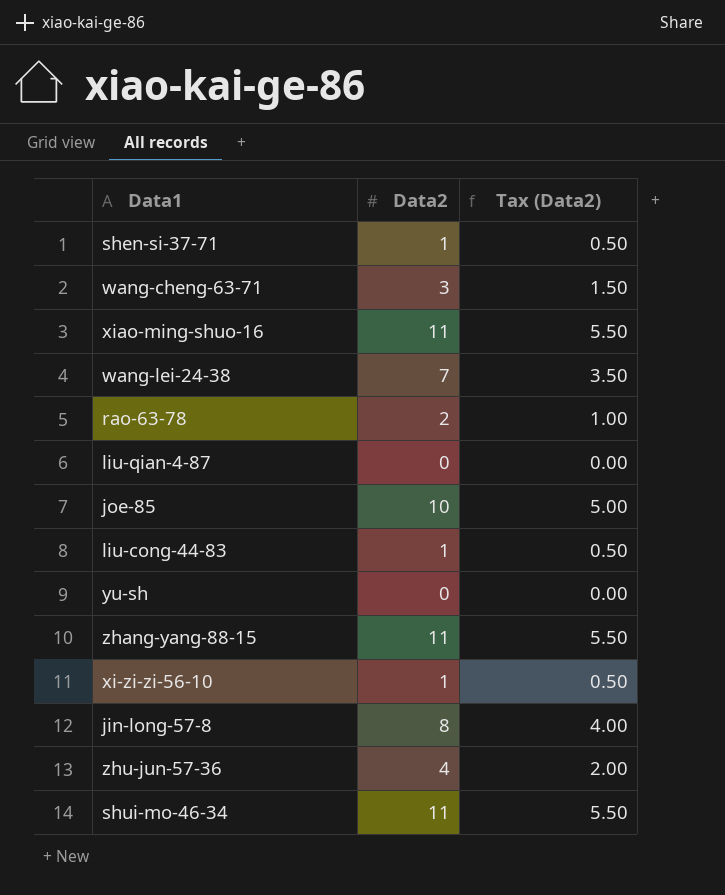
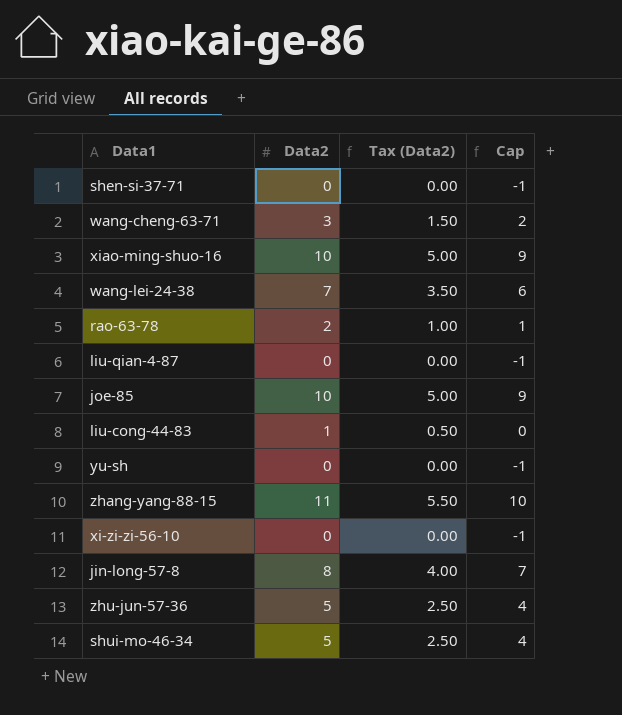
column Cap | formula: none -> [Data2] - 1
shen-si-37-71 | Data2: 1 -> 0
shen-si-37-71 | Tax (Data2): 0.50 -> 0.00
xiao-ming-shuo-16 | Data2: 11 -> 10
xiao-ming-shuo-16 | Tax (Data2): 5.50 -> 5.00
xi-zi-zi-56-10 | Data2: 1 -> 0
xi-zi-zi-56-10 | Tax (Data2): 0.50 -> 0.00
zhu-jun-57-36 | Data2: 4 -> 5
zhu-jun-57-36 | Tax (Data2): 2.00 -> 2.50
shui-mo-46-34 | Data2: 11 -> 5
shui-mo-46-34 | Tax (Data2): 5.50 -> 2.50

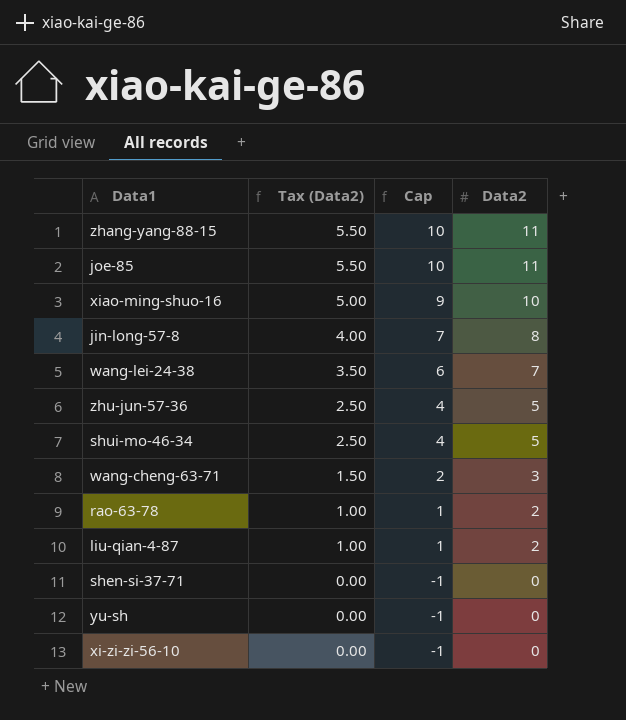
row order: none -> Tax (Data2) descending
column Data2 | position: 2 -> 4
row liu-cong-44-83: 1 | 0.50 | 0 -> none
joe-85 | Tax (Data2): 5.00 -> 5.50
joe-85 | Cap: 9 -> 10
joe-85 | Data2: 10 -> 11
liu-qian-4-87 | Tax (Data2): 0.00 -> 1.00
liu-qian-4-87 | Cap: -1 -> 1
liu-qian-4-87 | Data2: 0 -> 2

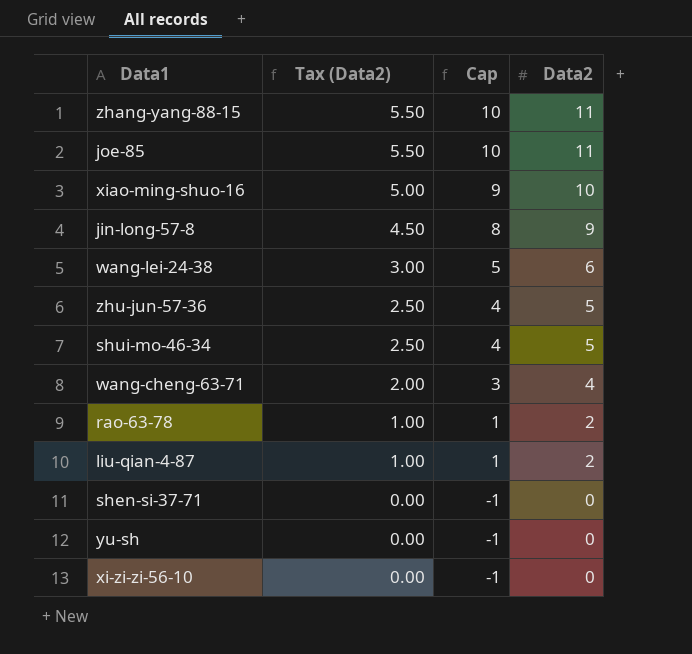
jin-long-57-8 | Tax (Data2): 4.00 -> 4.50
jin-long-57-8 | Cap: 7 -> 8
jin-long-57-8 | Data2: 8 -> 9
wang-lei-24-38 | Tax (Data2): 3.50 -> 3.00
wang-lei-24-38 | Cap: 6 -> 5
wang-lei-24-38 | Data2: 7 -> 6
wang-cheng-63-71 | Tax (Data2): 1.50 -> 2.00
wang-cheng-63-71 | Cap: 2 -> 3
wang-cheng-63-71 | Data2: 3 -> 4

